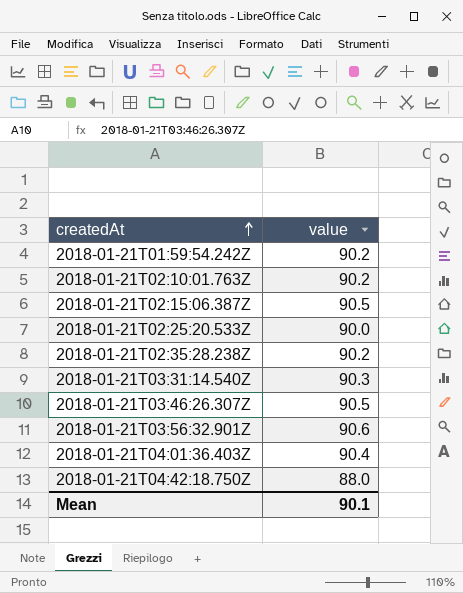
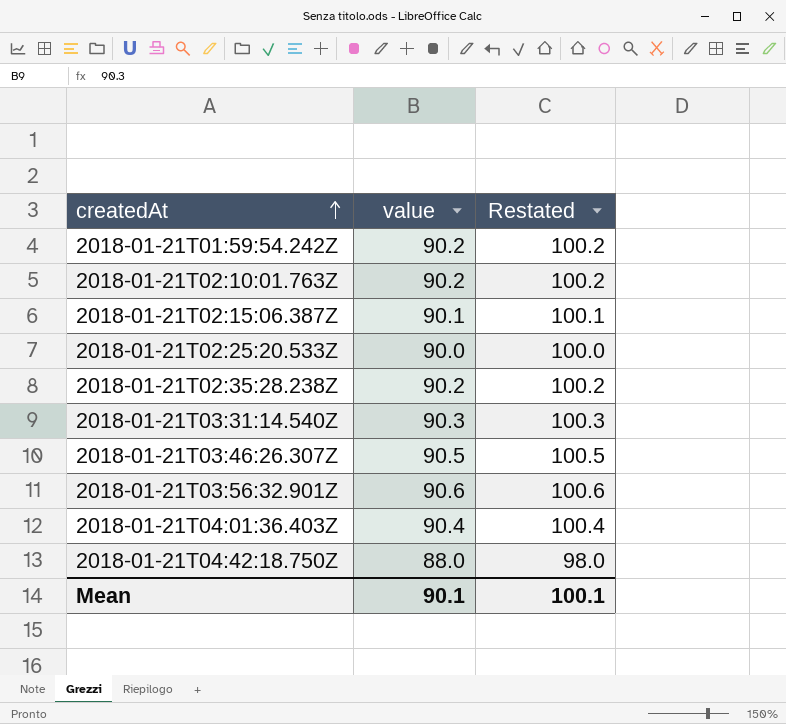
column Restated | formula: none -> [value] + 10
2018-01-21T02:15:06.387Z | value: 90.5 -> 90.1

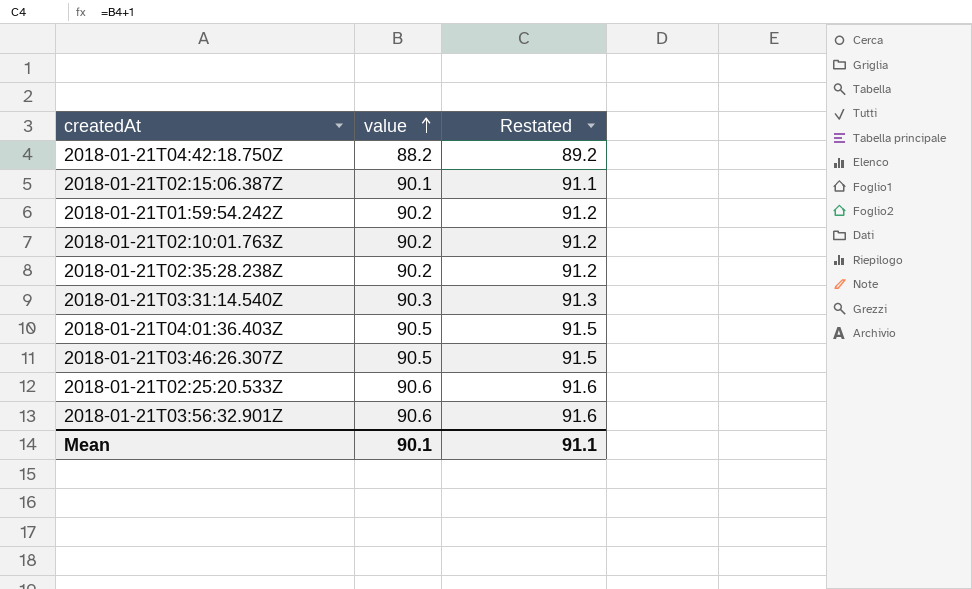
row order: createdAt ascending -> value ascending
column Restated | formula: [value] + 10 -> [value] + 1
2018-01-21T04:42:18.750Z | value: 88.0 -> 88.2
2018-01-21T04:01:36.403Z | value: 90.4 -> 90.5
2018-01-21T02:25:20.533Z | value: 90.0 -> 90.6
Mean | Restated: 100.1 -> 91.1

